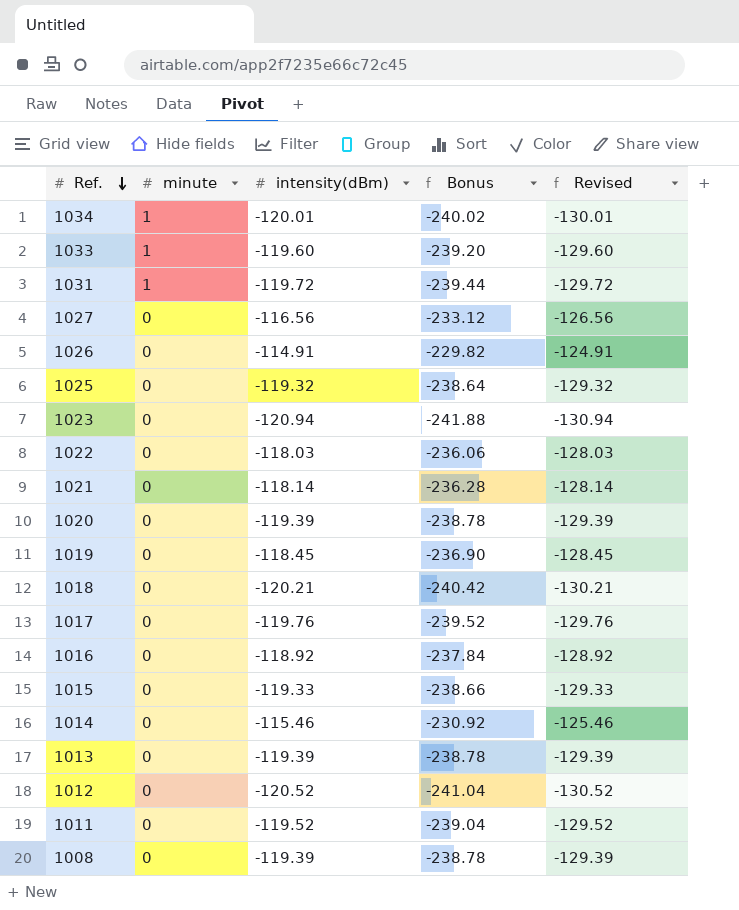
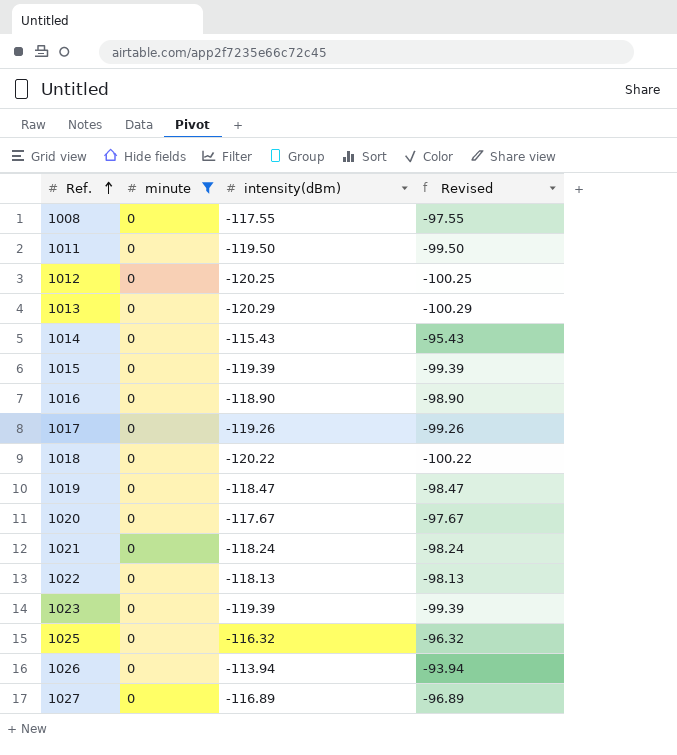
filter: none -> minute = 0
row order: Ref. descending -> Ref. ascending
column Bonus | formula: [intensity(dBm)] * 2 -> none
column Revised | formula: [intensity(dBm)] - 10 -> [intensity(dBm)] + 20
1008 | intensity(dBm): -119.39 -> -117.55
1011 | intensity(dBm): -119.52 -> -119.50
1012 | intensity(dBm): -120.52 -> -120.25
1013 | intensity(dBm): -119.39 -> -120.29
1014 | intensity(dBm): -115.46 -> -115.43
1015 | intensity(dBm): -119.33 -> -119.39
1016 | intensity(dBm): -118.92 -> -118.90
1017 | intensity(dBm): -119.76 -> -119.26
1018 | intensity(dBm): -120.21 -> -120.22
1019 | intensity(dBm): -118.45 -> -118.47
1020 | intensity(dBm): -119.39 -> -117.67
1021 | intensity(dBm): -118.14 -> -118.24
1022 | intensity(dBm): -118.03 -> -118.13
1023 | intensity(dBm): -120.94 -> -119.39
1025 | intensity(dBm): -119.32 -> -116.32
1026 | intensity(dBm): -114.91 -> -113.94
1027 | intensity(dBm): -116.56 -> -116.89

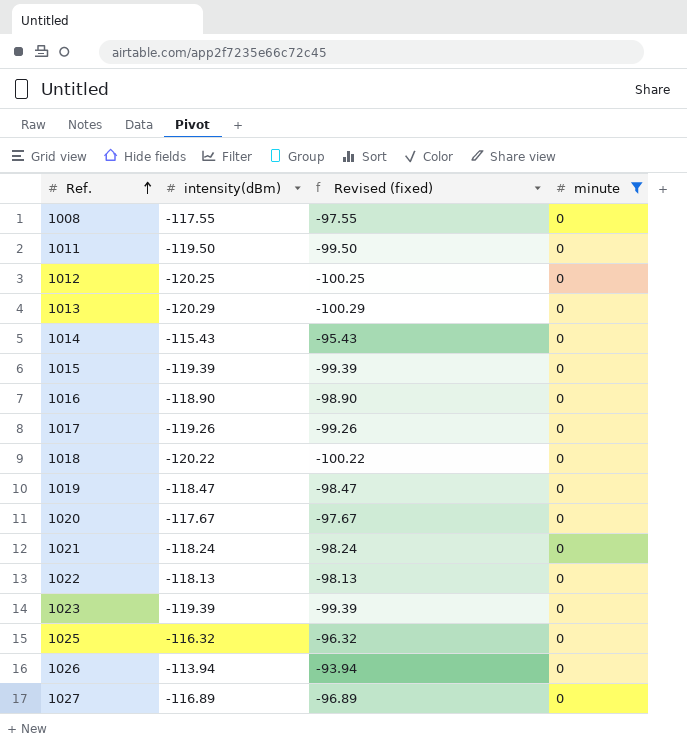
column name: Revised -> Revised (fixed)
column minute | position: 2 -> 4

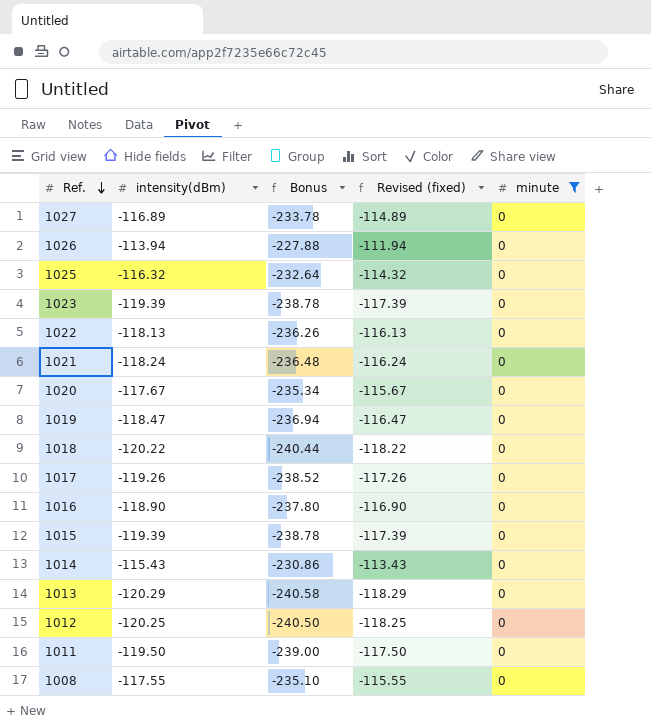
row order: Ref. ascending -> Ref. descending
column Bonus | formula: none -> [intensity(dBm)] * 2
column Revised (fixed) | formula: [intensity(dBm)] + 20 -> [intensity(dBm)] + 2

